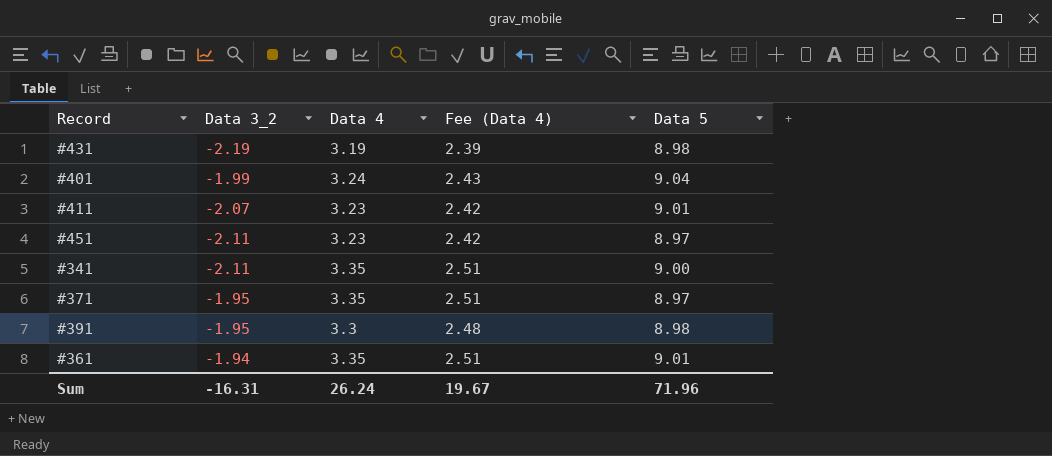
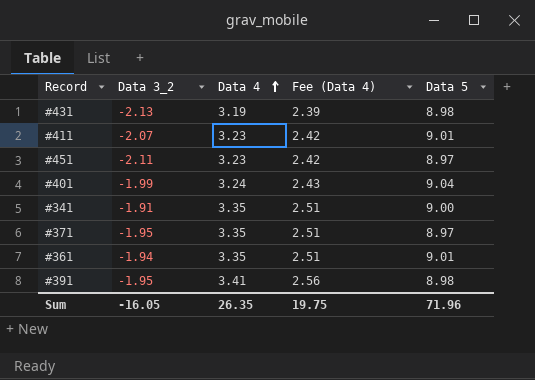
row order: none -> Data 4 ascending
#431 | Data 3_2: -2.19 -> -2.13
#341 | Data 3_2: -2.11 -> -1.91
#391 | Data 4: 3.3 -> 3.41
#391 | Fee (Data 4): 2.48 -> 2.56
Sum | Data 3_2: -16.31 -> -16.05
Sum | Data 4: 26.24 -> 26.35
Sum | Fee (Data 4): 19.67 -> 19.75

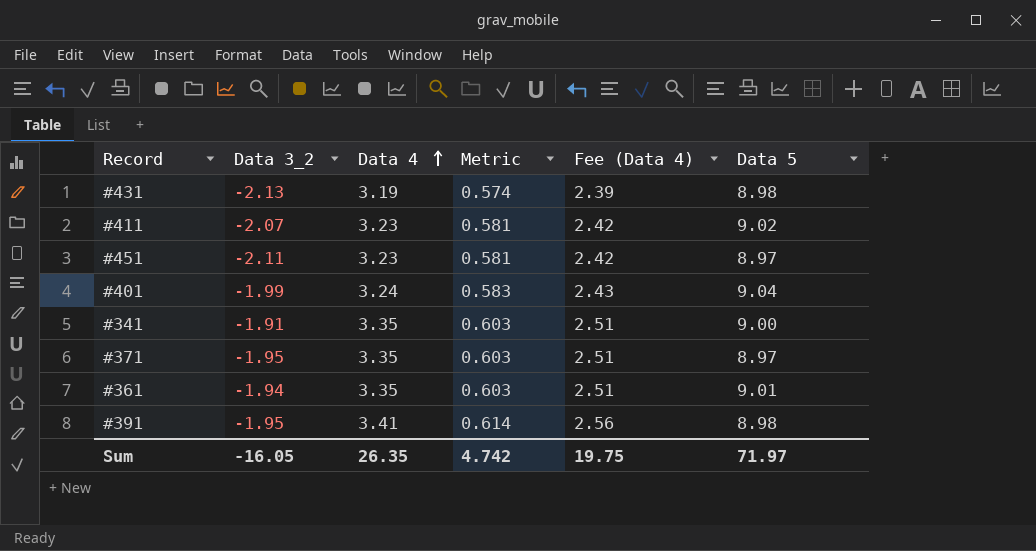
column Metric | formula: none -> [Data 4] * 0.18
#411 | Data 5: 9.01 -> 9.02
Sum | Data 5: 71.96 -> 71.97

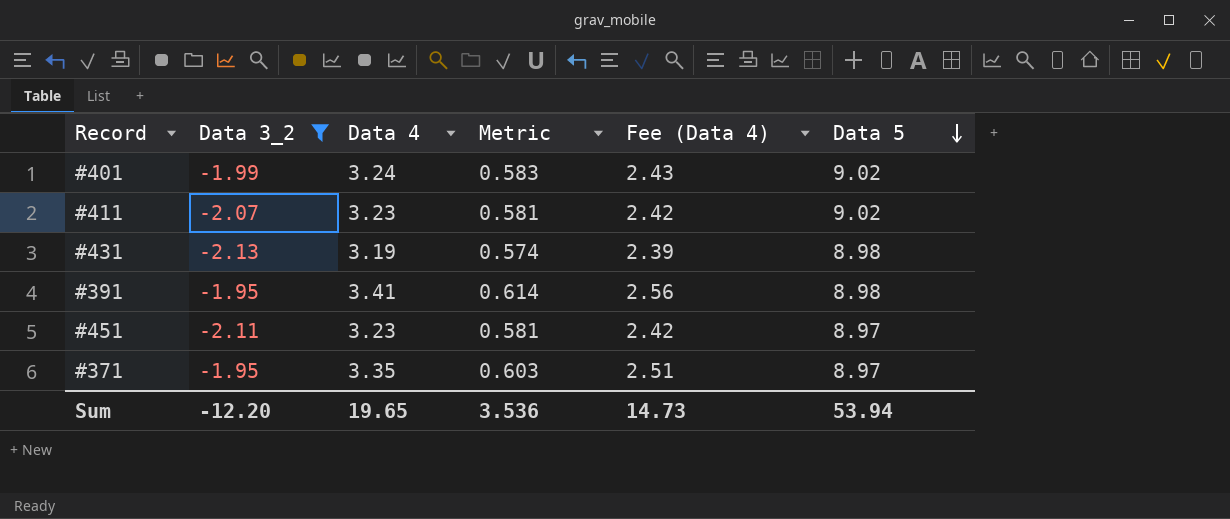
filter: none -> Data 3_2 <= -1.95
row order: Data 4 ascending -> Data 5 descending
#401 | Data 5: 9.04 -> 9.02
Sum | Data 3_2: -16.05 -> -12.20
Sum | Data 4: 26.35 -> 19.65
Sum | Metric: 4.742 -> 3.536
Sum | Fee (Data 4): 19.75 -> 14.73
Sum | Data 5: 71.97 -> 53.94

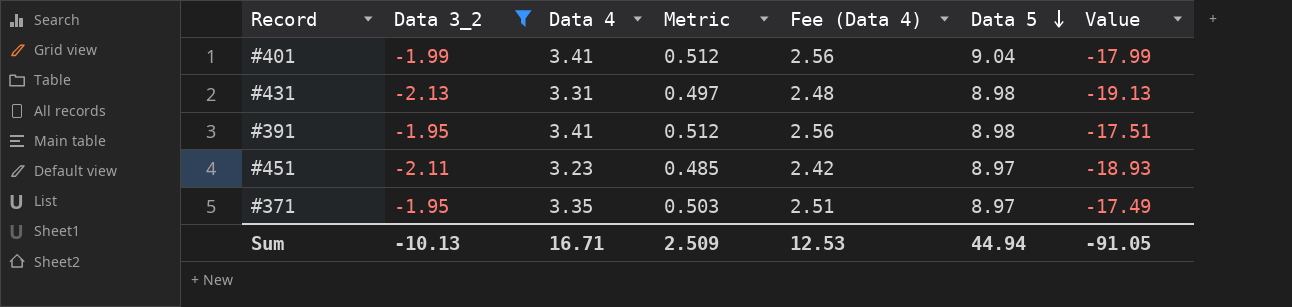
column Metric | formula: [Data 4] * 0.18 -> [Data 4] * 0.15
column Value | formula: none -> [Data 3_2] * [Data 5]
row #411: -2.07 | 3.23 | 0.581 | 2.42 | 9.02 -> none
#401 | Data 4: 3.24 -> 3.41
#401 | Fee (Data 4): 2.43 -> 2.56
#401 | Data 5: 9.02 -> 9.04
#431 | Data 4: 3.19 -> 3.31
#431 | Fee (Data 4): 2.39 -> 2.48
Sum | Data 3_2: -12.20 -> -10.13
Sum | Data 4: 19.65 -> 16.71
Sum | Metric: 3.536 -> 2.509
Sum | Fee (Data 4): 14.73 -> 12.53
Sum | Data 5: 53.94 -> 44.94

